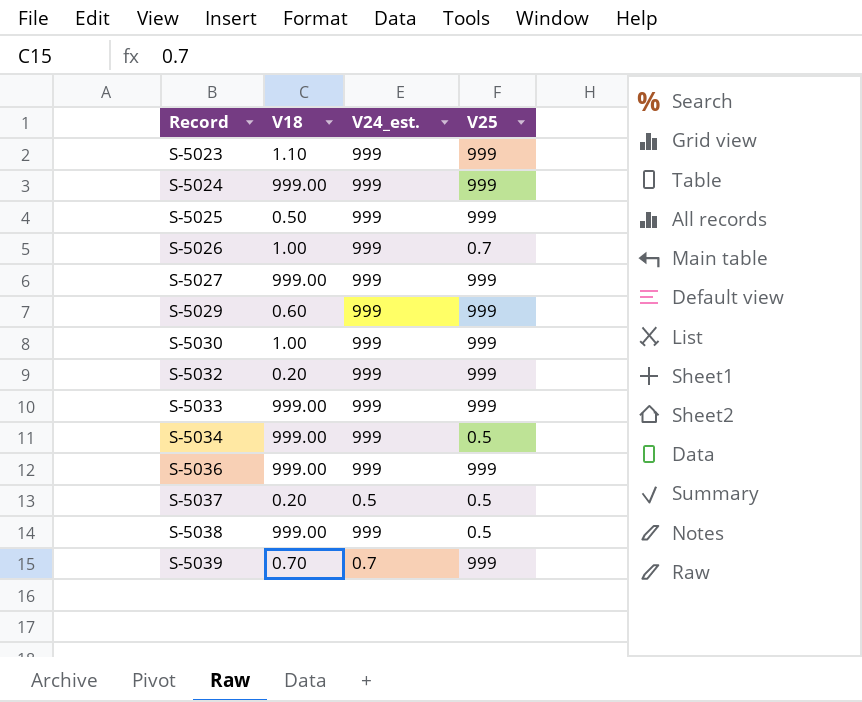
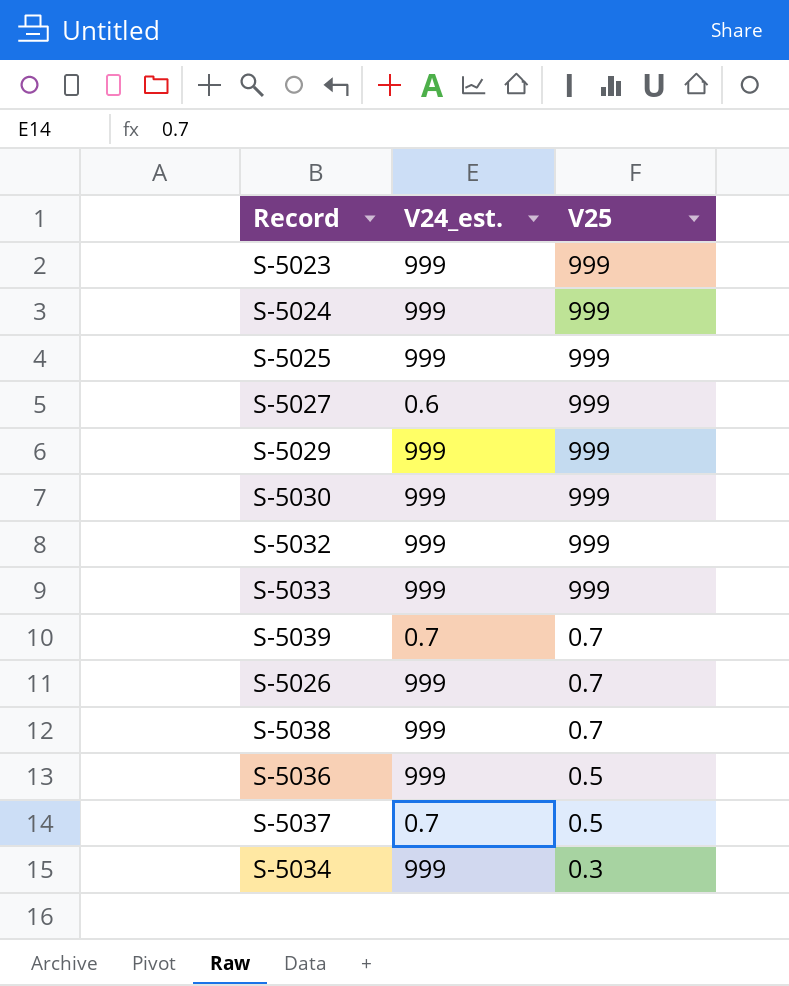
row order: Record ascending -> V25 descending
column V18 | position: 2 -> none
S-5027 | V24_est.: 999 -> 0.6
S-5039 | V25: 999 -> 0.7
S-5038 | V25: 0.5 -> 0.7
S-5036 | V25: 999 -> 0.5
S-5037 | V24_est.: 0.5 -> 0.7
S-5034 | V25: 0.5 -> 0.3

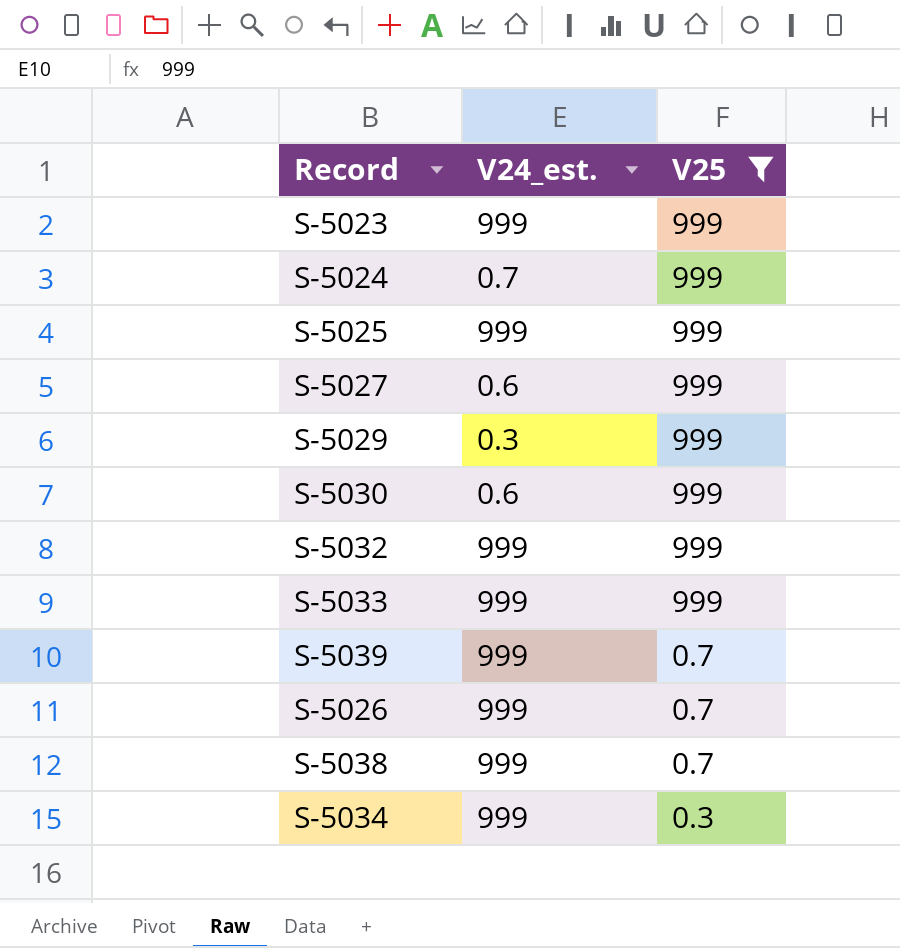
filter: none -> V25 != 0.5
S-5024 | V24_est.: 999 -> 0.7
S-5029 | V24_est.: 999 -> 0.3
S-5030 | V24_est.: 999 -> 0.6
S-5039 | V24_est.: 0.7 -> 999

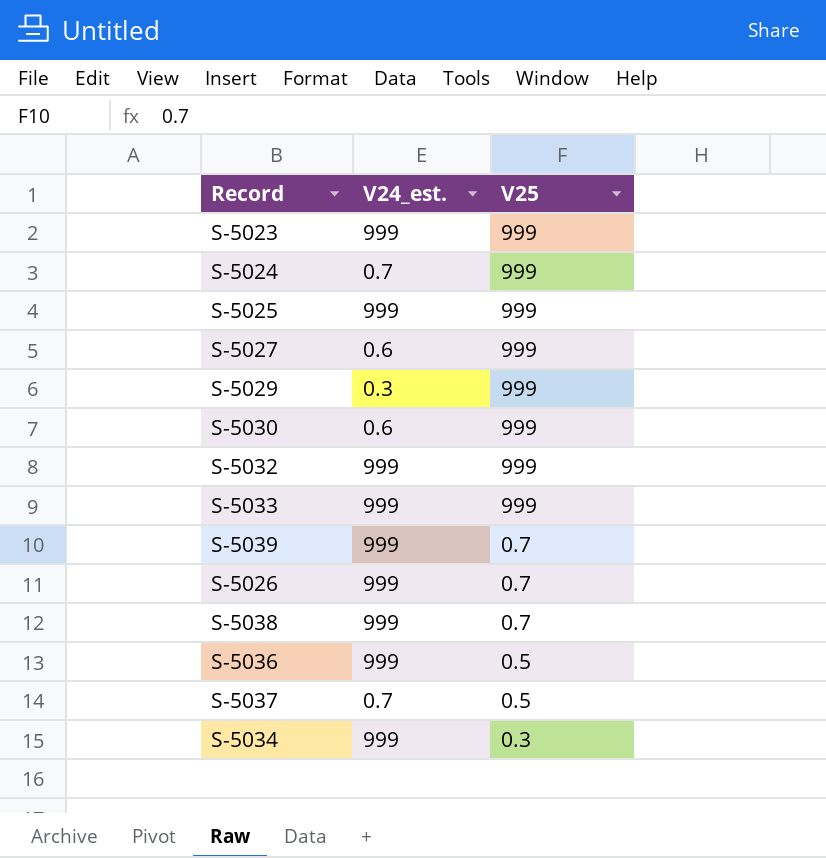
filter: V25 != 0.5 -> none

